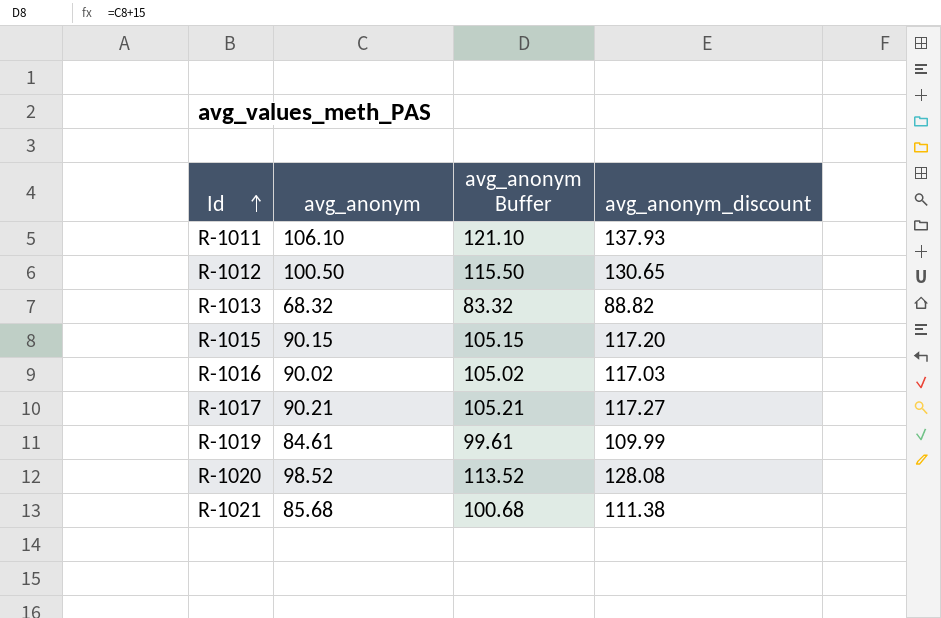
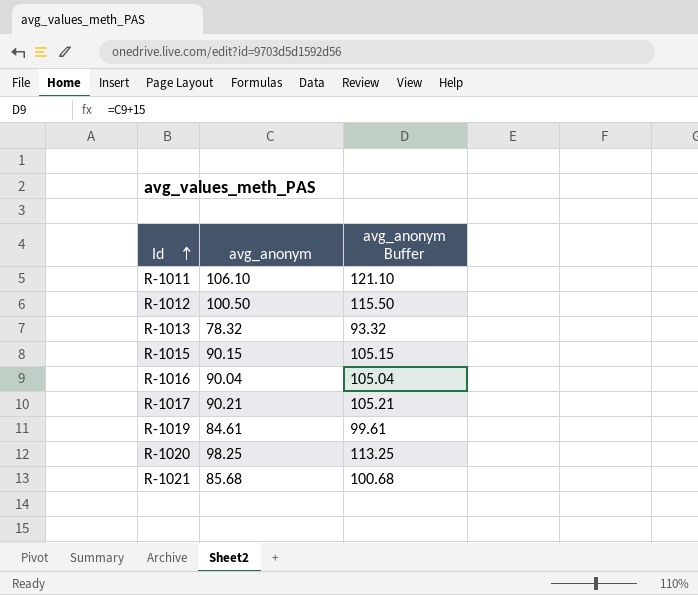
column avg_anonym_discount | formula: [avg_anonym] * 1.3 -> none
R-1013 | avg_anonym: 68.32 -> 78.32
R-1013 | avg_anonym Buffer: 83.32 -> 93.32
R-1016 | avg_anonym: 90.02 -> 90.04
R-1016 | avg_anonym Buffer: 105.02 -> 105.04
R-1020 | avg_anonym: 98.52 -> 98.25
R-1020 | avg_anonym Buffer: 113.52 -> 113.25

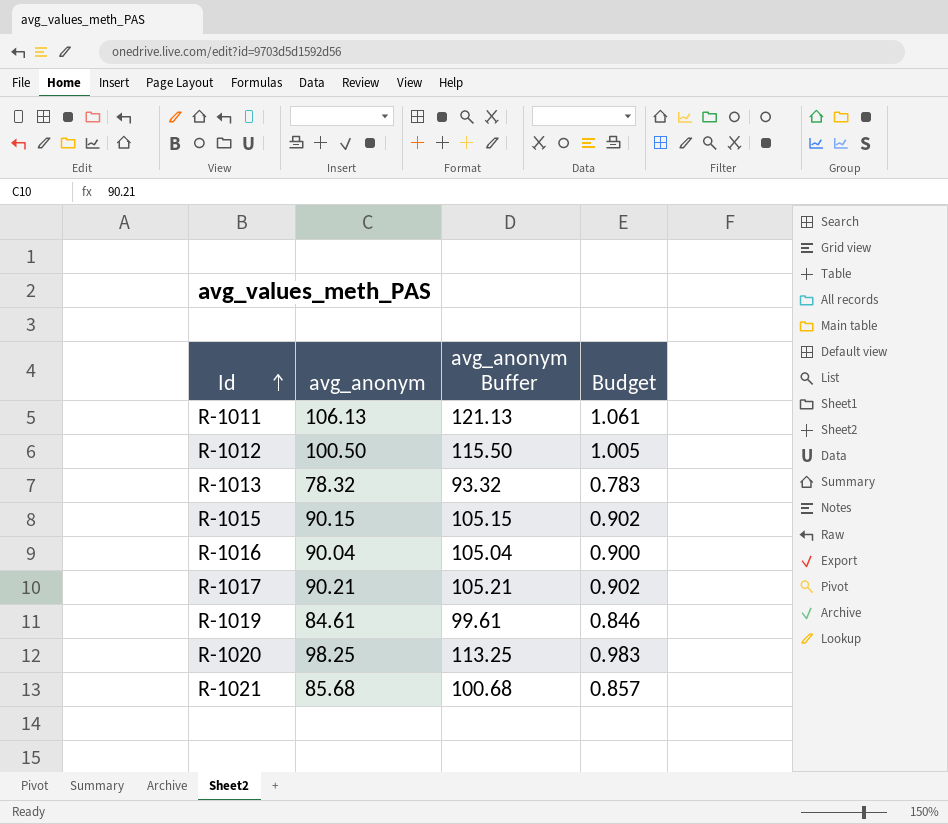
column Budget | formula: none -> [avg_anonym] * 0.01
R-1011 | avg_anonym: 106.10 -> 106.13
R-1011 | avg_anonym Buffer: 121.10 -> 121.13

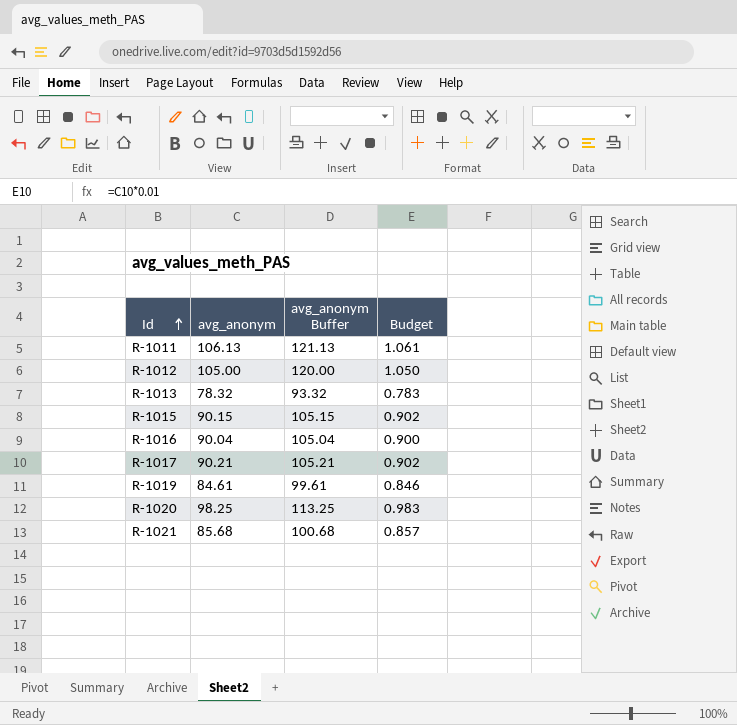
R-1012 | avg_anonym: 100.50 -> 105.00
R-1012 | avg_anonym Buffer: 115.50 -> 120.00
R-1012 | Budget: 1.005 -> 1.050

